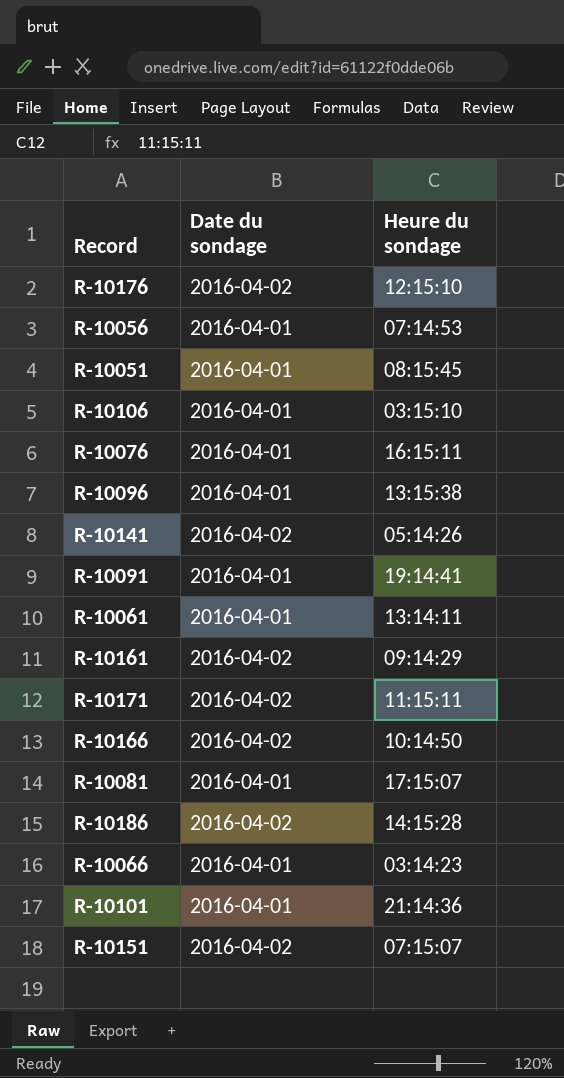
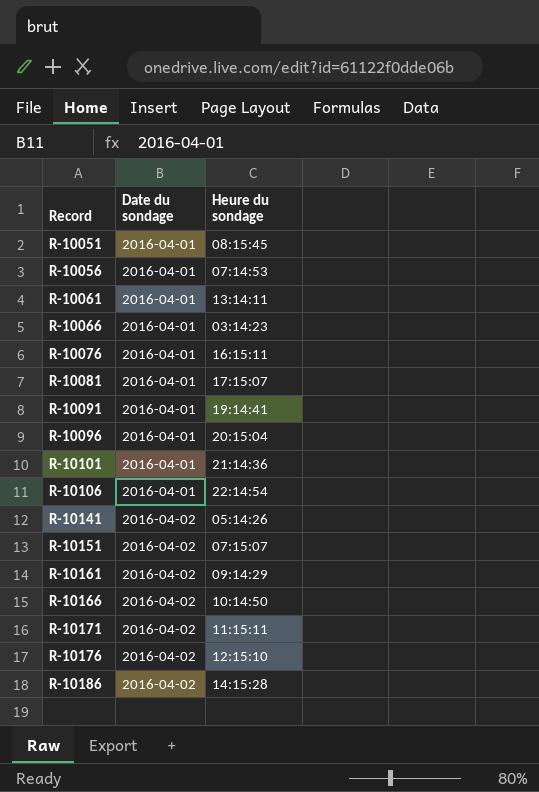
row order: none -> Record ascending
R-10096 | Heure du sondage: 13:15:38 -> 20:15:04
R-10106 | Heure du sondage: 03:15:10 -> 22:14:54

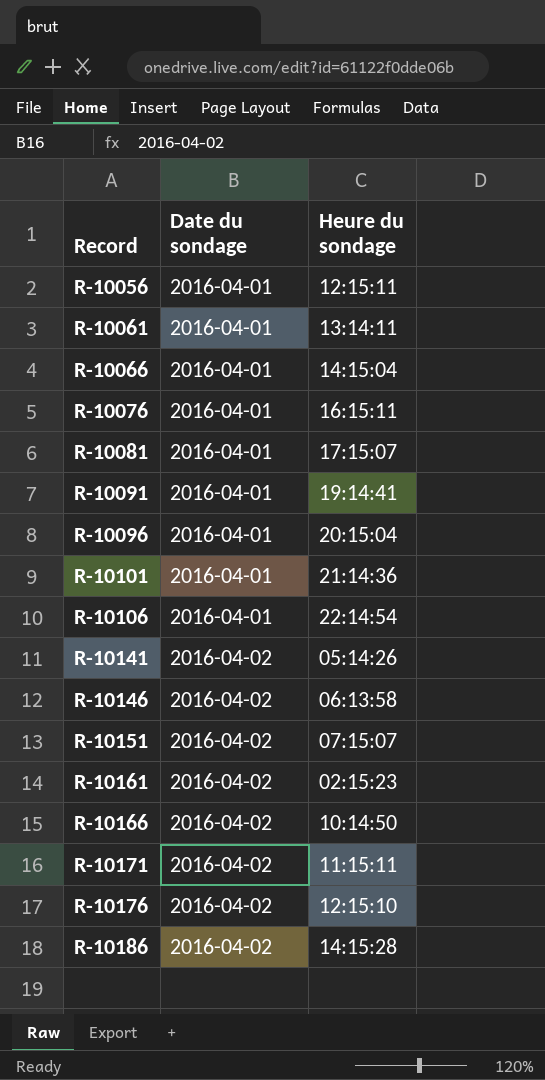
row R-10051: 2016-04-01 | 08:15:45 -> none
R-10056 | Heure du sondage: 07:14:53 -> 12:15:11
R-10066 | Heure du sondage: 03:14:23 -> 14:15:04
row R-10146: none -> 2016-04-02 | 06:13:58
R-10161 | Heure du sondage: 09:14:29 -> 02:15:23

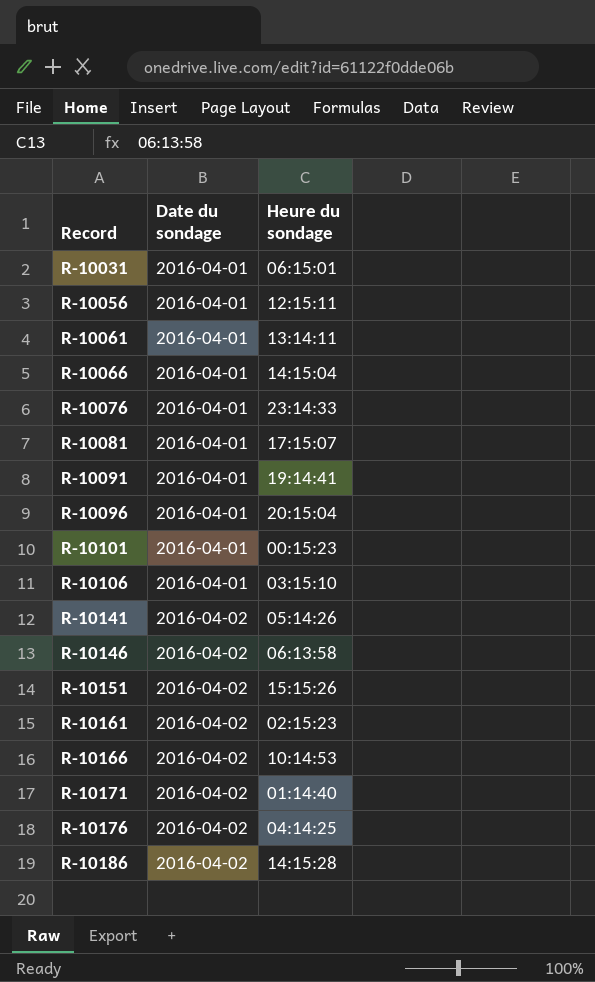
row R-10031: none -> 2016-04-01 | 06:15:01
R-10076 | Heure du sondage: 16:15:11 -> 23:14:33
R-10101 | Heure du sondage: 21:14:36 -> 00:15:23
R-10106 | Heure du sondage: 22:14:54 -> 03:15:10
R-10151 | Heure du sondage: 07:15:07 -> 15:15:26
R-10166 | Heure du sondage: 10:14:50 -> 10:14:53
R-10171 | Heure du sondage: 11:15:11 -> 01:14:40
R-10176 | Heure du sondage: 12:15:10 -> 04:14:25

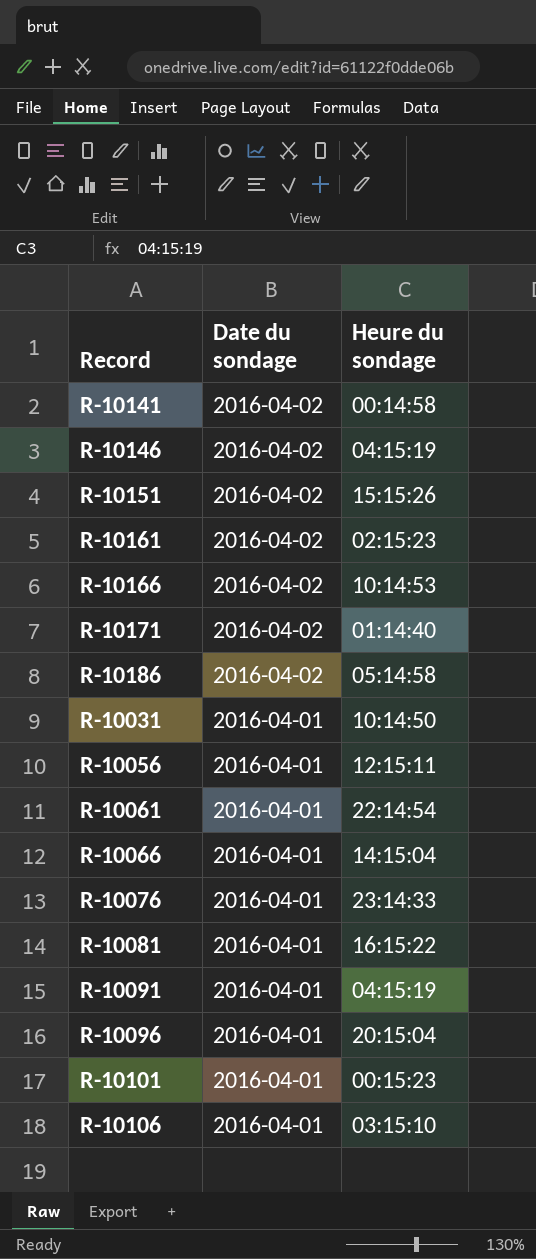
row order: Record ascending -> Date du sondage descending
row R-10176: 2016-04-02 | 04:14:25 -> none
R-10141 | Heure du sondage: 05:14:26 -> 00:14:58
R-10146 | Heure du sondage: 06:13:58 -> 04:15:19
R-10186 | Heure du sondage: 14:15:28 -> 05:14:58
R-10031 | Heure du sondage: 06:15:01 -> 10:14:50
R-10061 | Heure du sondage: 13:14:11 -> 22:14:54
R-10081 | Heure du sondage: 17:15:07 -> 16:15:22
R-10091 | Heure du sondage: 19:14:41 -> 04:15:19

